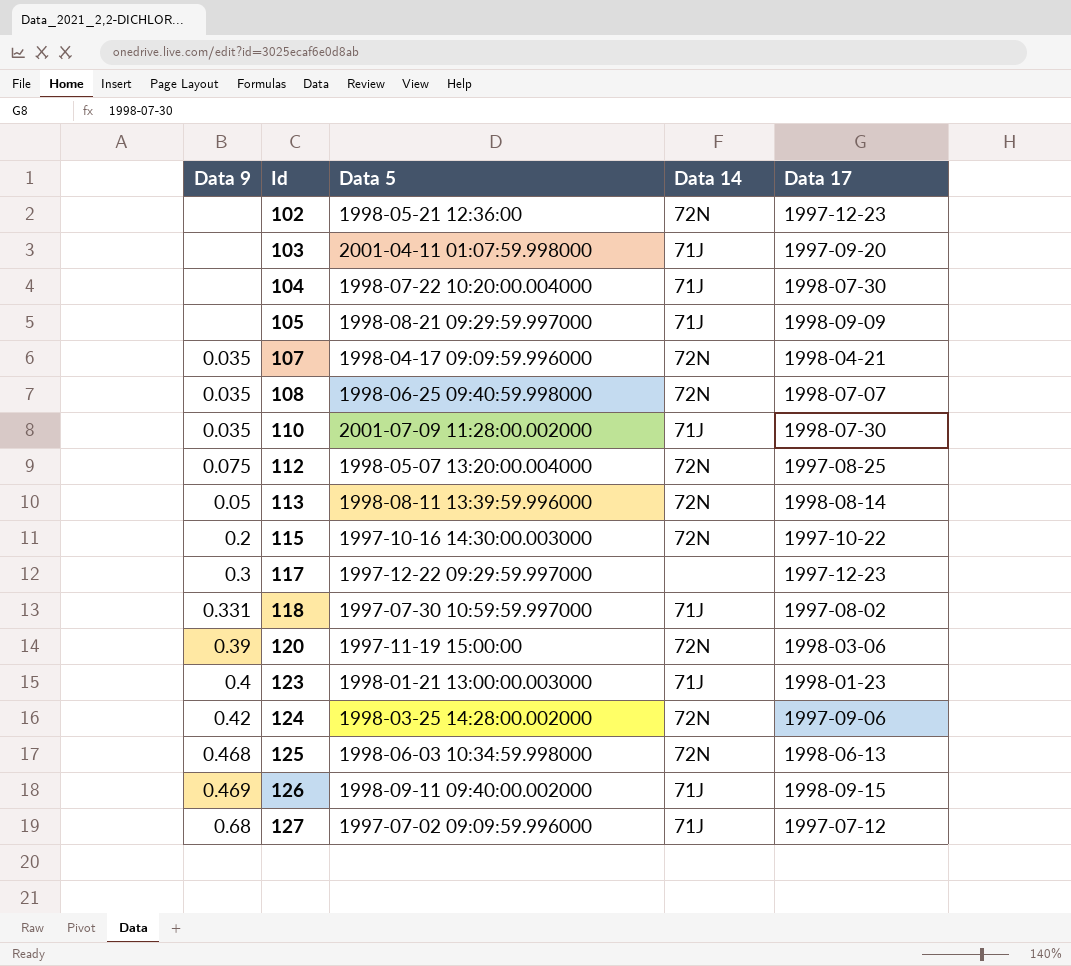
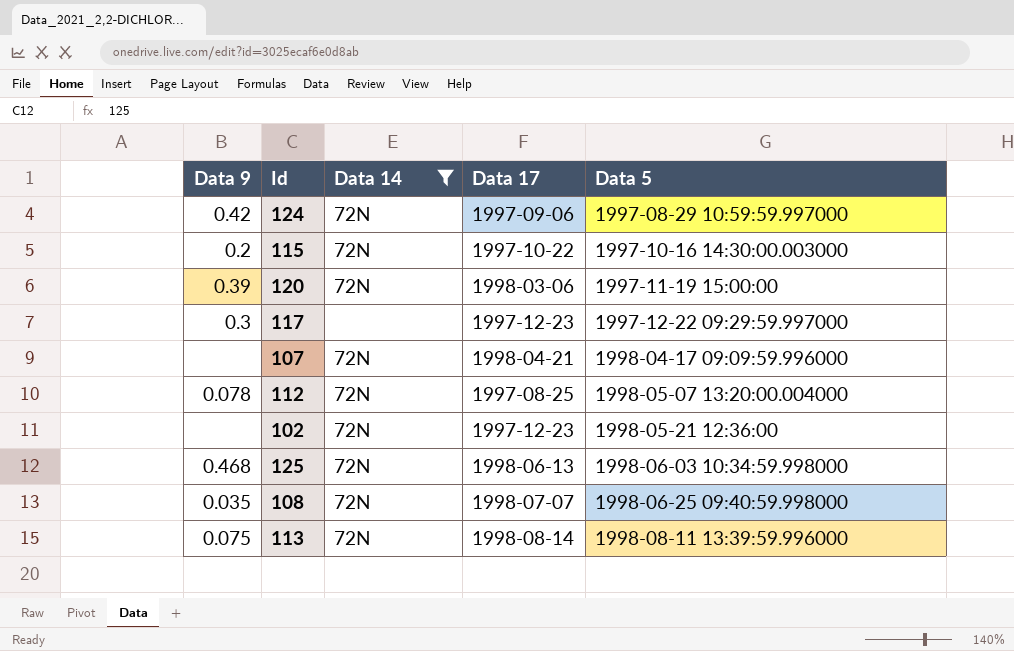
filter: none -> Data 14 != 71J
row order: Id ascending -> Data 5 ascending
column Data 5 | position: 3 -> 5
124 | Data 5: 1998-03-25 14:28:00.002000 -> 1997-08-29 10:59:59.997000
107 | Data 9: 0.035 -> none
112 | Data 9: 0.075 -> 0.078
113 | Data 9: 0.05 -> 0.075

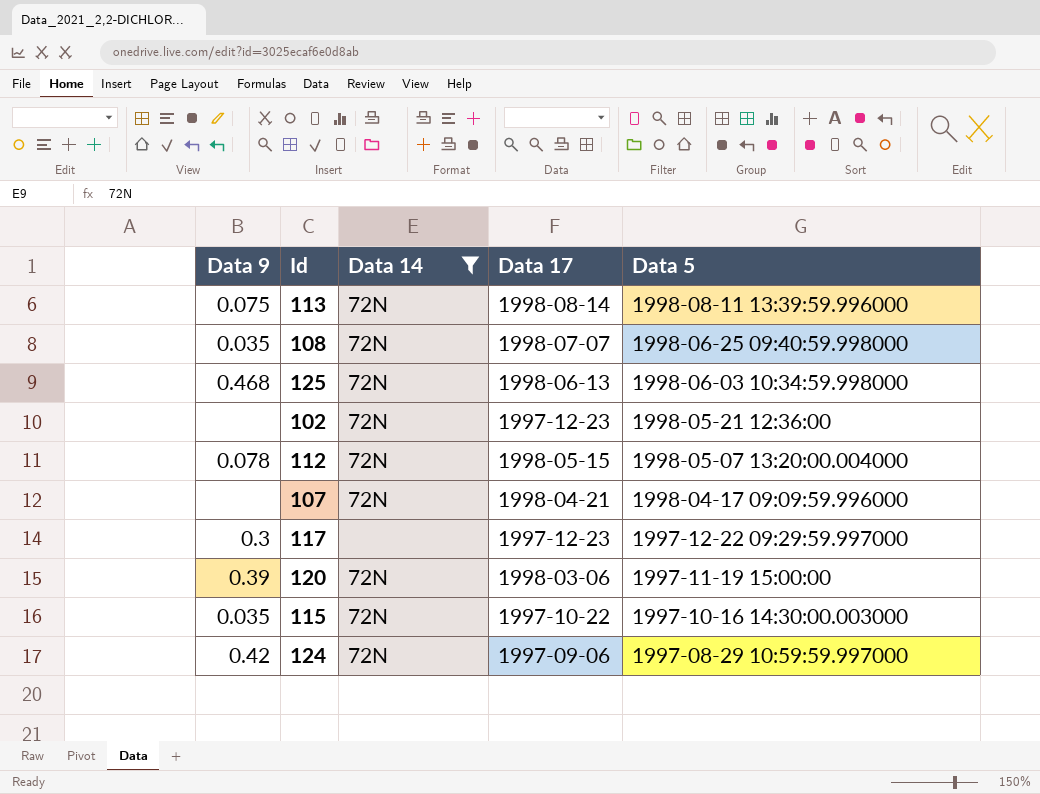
row order: Data 5 ascending -> Data 5 descending
112 | Data 17: 1997-08-25 -> 1998-05-15
115 | Data 9: 0.2 -> 0.035

